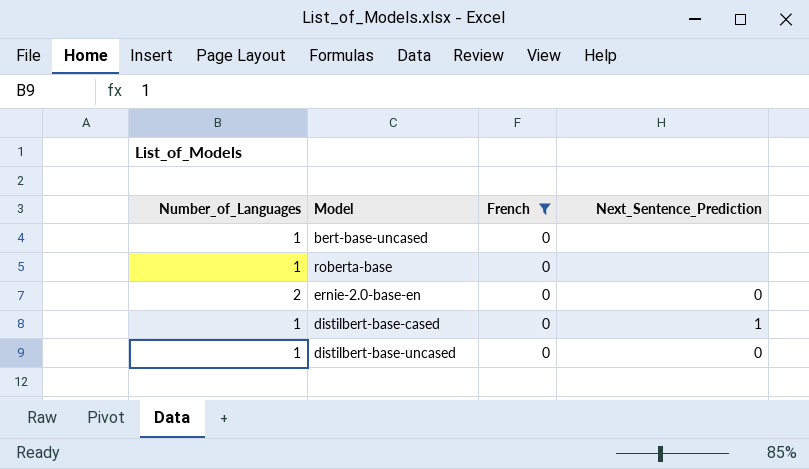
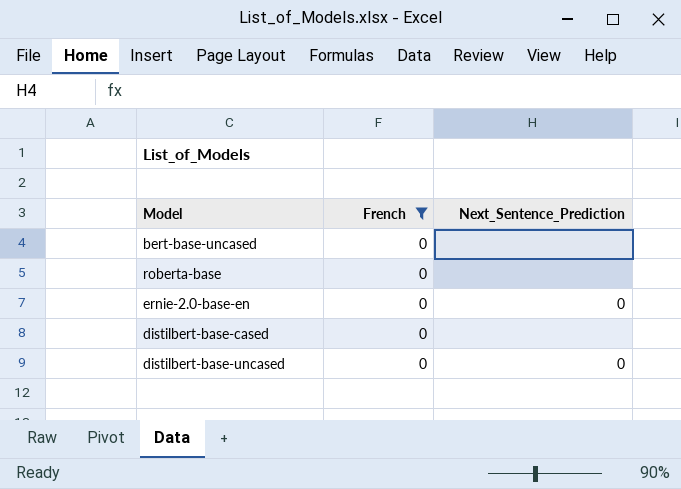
column Number_of_Languages | position: 1 -> none
distilbert-base-cased | Next_Sentence_Prediction: 1 -> none

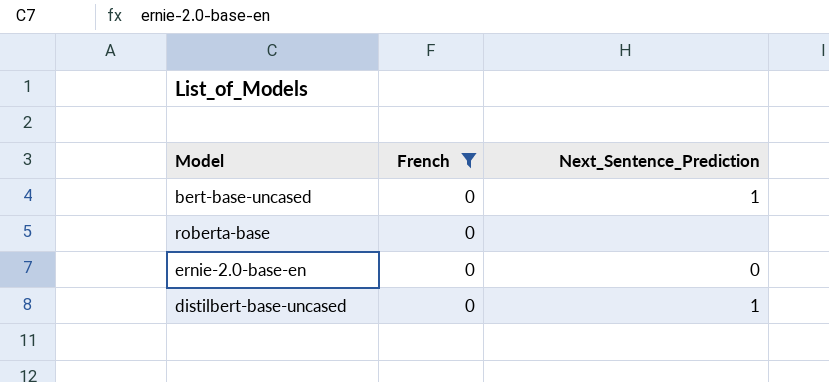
row distilbert-base-cased: 0 | none -> none
bert-base-uncased | Next_Sentence_Prediction: none -> 1
distilbert-base-uncased | Next_Sentence_Prediction: 0 -> 1

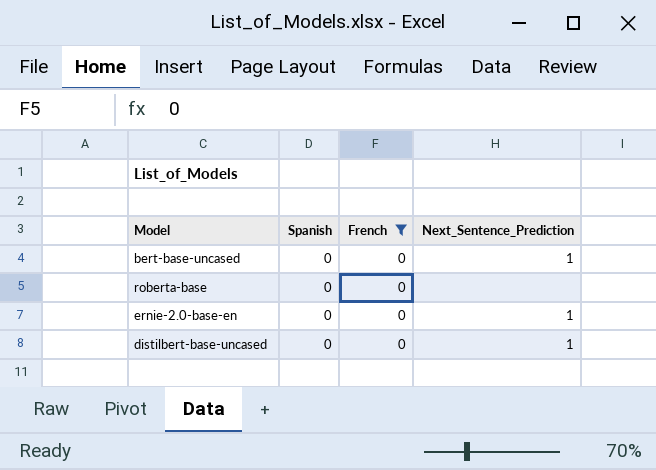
column Spanish | position: none -> 2
ernie-2.0-base-en | Next_Sentence_Prediction: 0 -> 1

